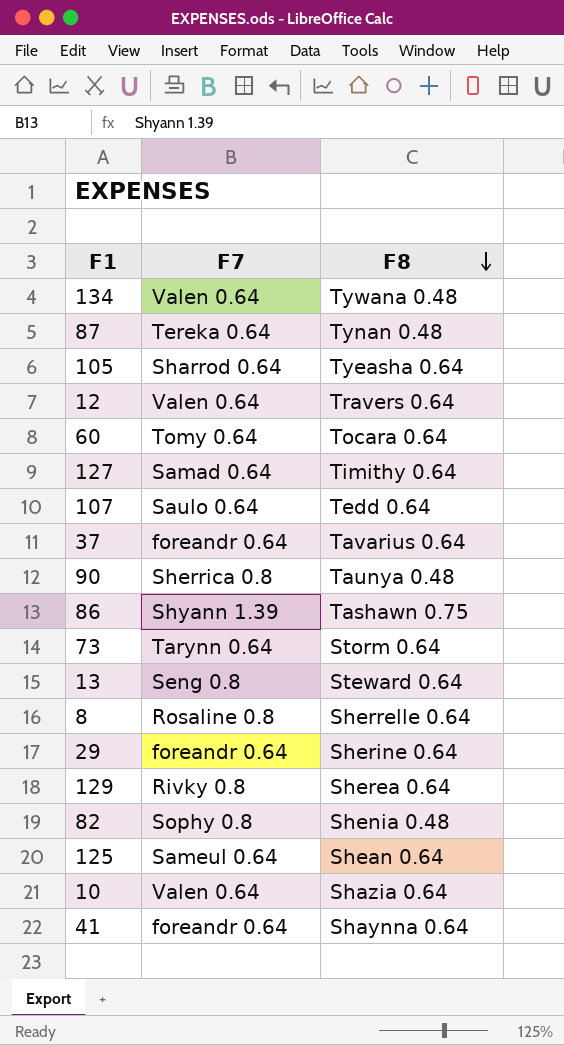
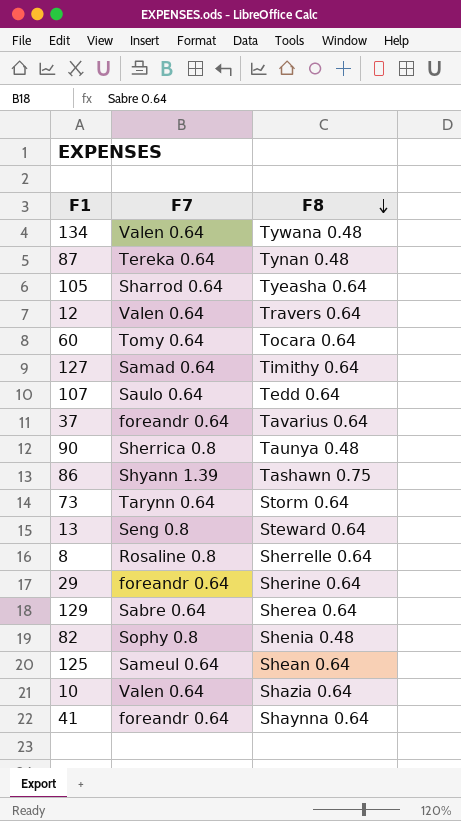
129 | F7: Rivky 0.8 -> Sabre 0.64

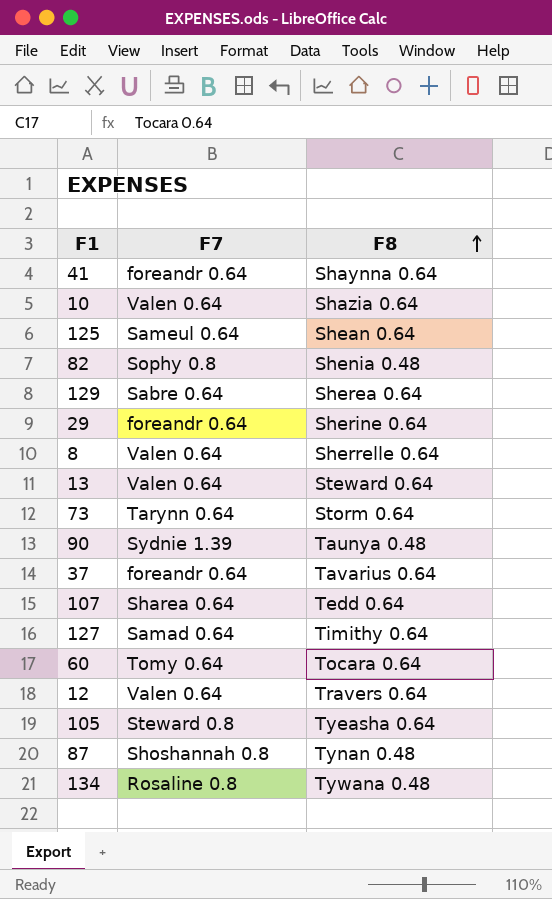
row order: F8 descending -> F8 ascending
row 86: Shyann 1.39 | Tashawn 0.75 -> none
8 | F7: Rosaline 0.8 -> Valen 0.64
13 | F7: Seng 0.8 -> Valen 0.64
90 | F7: Sherrica 0.8 -> Sydnie 1.39
107 | F7: Saulo 0.64 -> Sharea 0.64
105 | F7: Sharrod 0.64 -> Steward 0.8
87 | F7: Tereka 0.64 -> Shoshannah 0.8
134 | F7: Valen 0.64 -> Rosaline 0.8

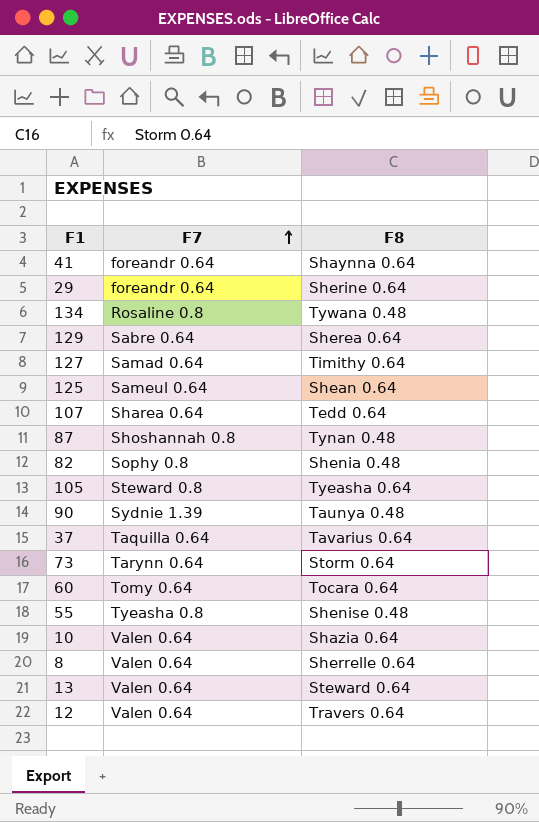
row order: F8 ascending -> F7 ascending
37 | F7: foreandr 0.64 -> Taquilla 0.64
row 55: none -> Tyeasha 0.8 | Shenise 0.48

